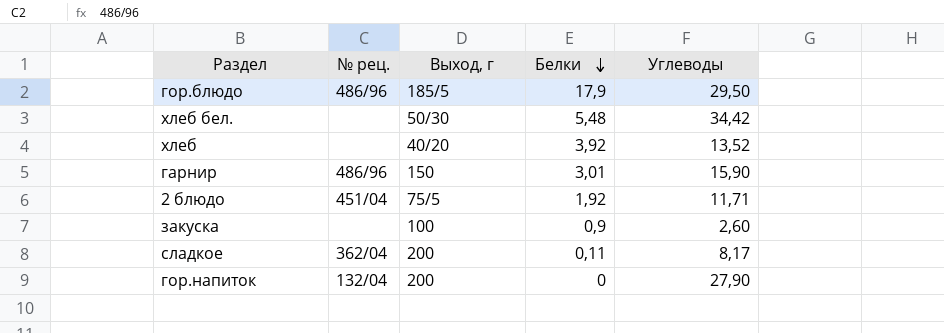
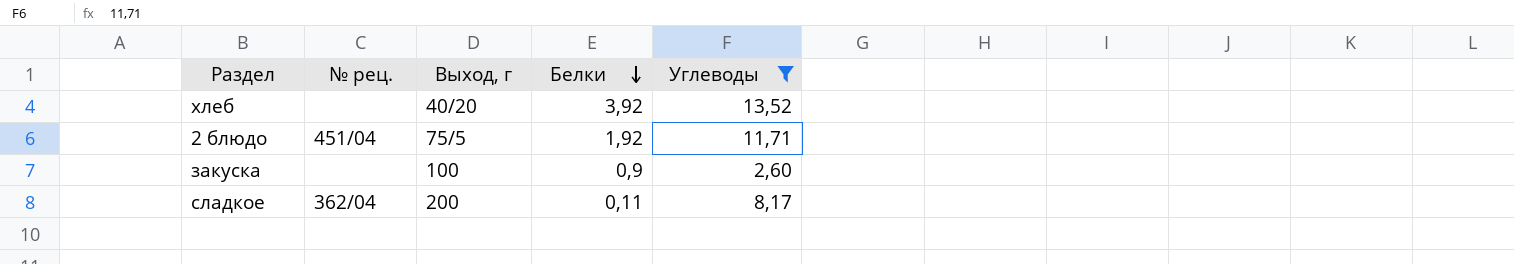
filter: none -> Углеводы <= 13,52

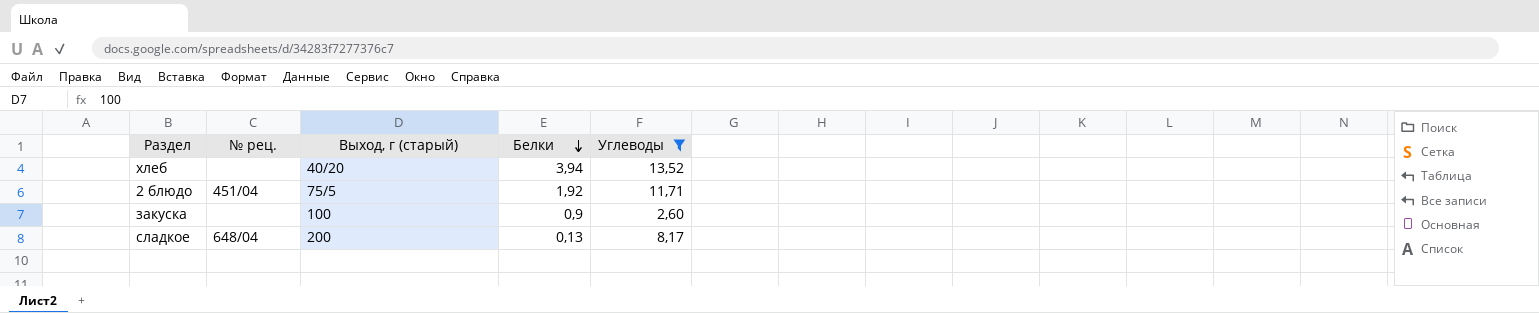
column name: Выход, г -> Выход, г (старый)
хлеб | Белки: 3,92 -> 3,94
сладкое | № рец.: 362/04 -> 648/04
сладкое | Белки: 0,11 -> 0,13

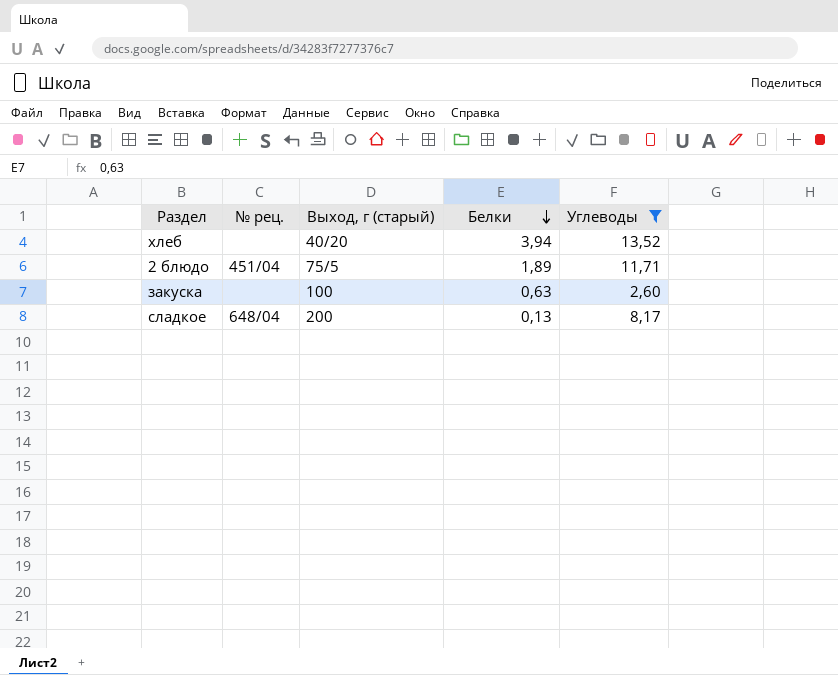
2 блюдо | Белки: 1,92 -> 1,89
закуска | Белки: 0,9 -> 0,63

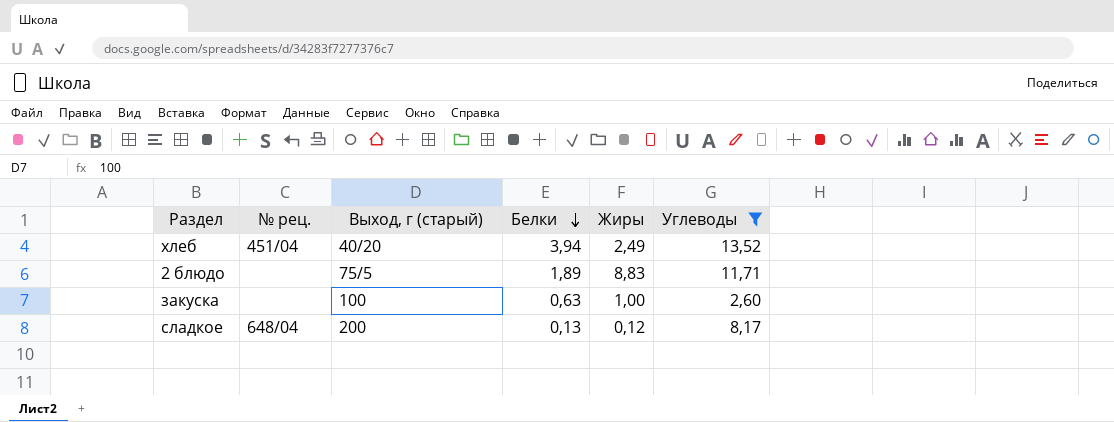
column Жиры | position: none -> 5
хлеб | № рец.: none -> 451/04
2 блюдо | № рец.: 451/04 -> none

